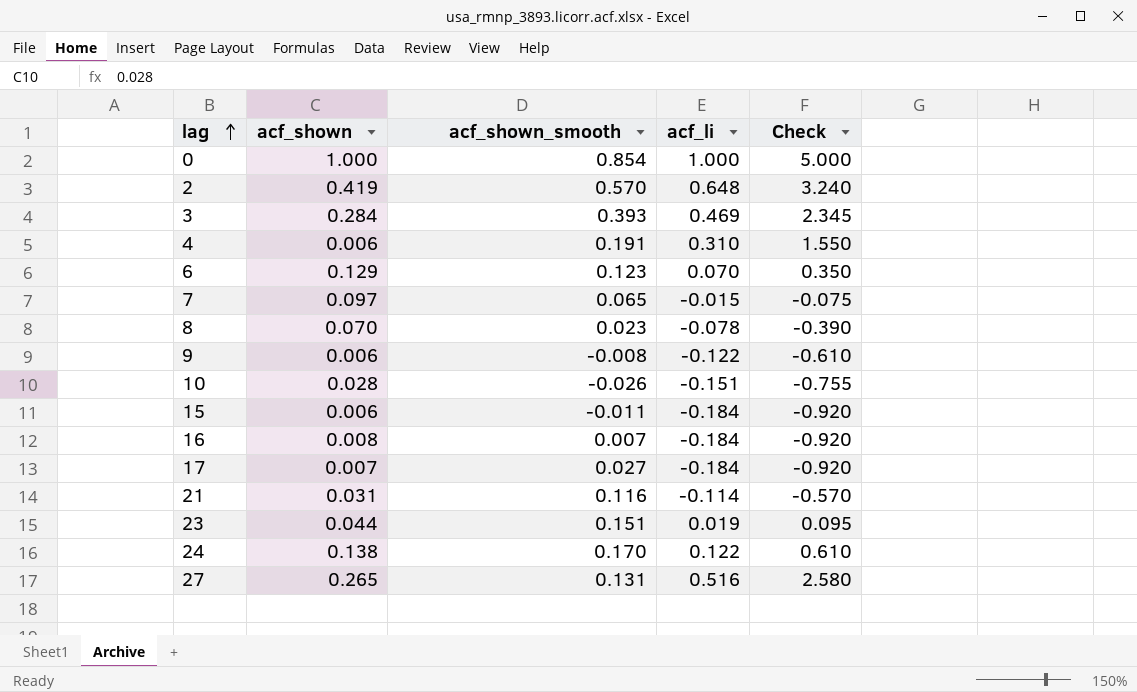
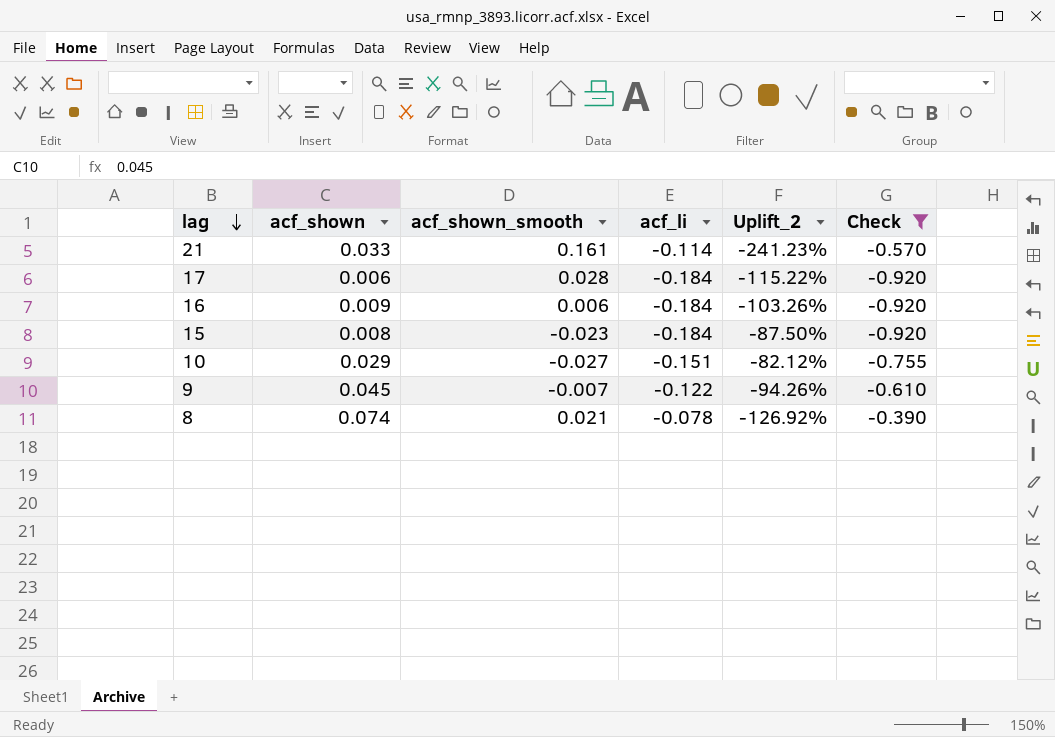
filter: none -> Check <= -0.390
row order: lag ascending -> lag descending
column Uplift_2 | formula: none -> ([acf_shown_smooth] - [acf_li]) / [acf_li]
21 | acf_shown: 0.031 -> 0.033
21 | acf_shown_smooth: 0.116 -> 0.161
17 | acf_shown: 0.007 -> 0.006
17 | acf_shown_smooth: 0.027 -> 0.028
16 | acf_shown: 0.008 -> 0.009
16 | acf_shown_smooth: 0.007 -> 0.006
15 | acf_shown: 0.006 -> 0.008
15 | acf_shown_smooth: -0.011 -> -0.023
10 | acf_shown: 0.028 -> 0.029
10 | acf_shown_smooth: -0.026 -> -0.027
9 | acf_shown: 0.006 -> 0.045
9 | acf_shown_smooth: -0.008 -> -0.007
8 | acf_shown: 0.070 -> 0.074
8 | acf_shown_smooth: 0.023 -> 0.021

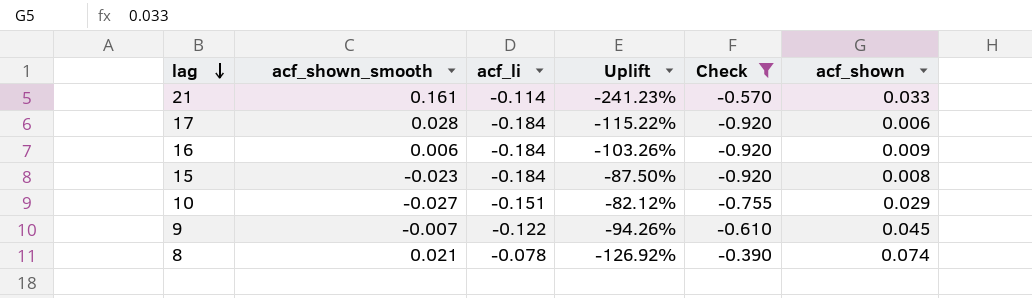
column name: Uplift_2 -> Uplift
column acf_shown | position: 2 -> 6

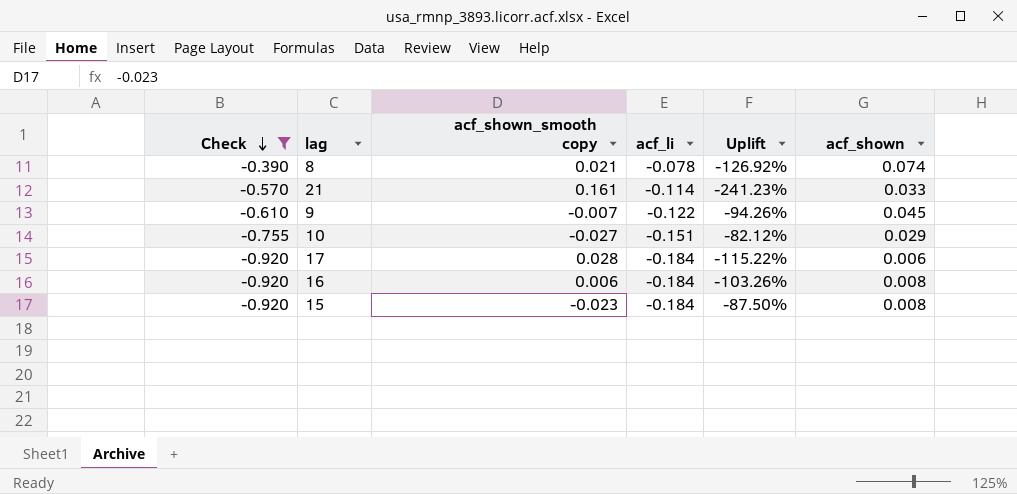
row order: lag descending -> Check descending
column Check | position: 5 -> 1
column name: acf_shown_smooth -> acf_shown_smooth copy
16 | acf_shown: 0.009 -> 0.008

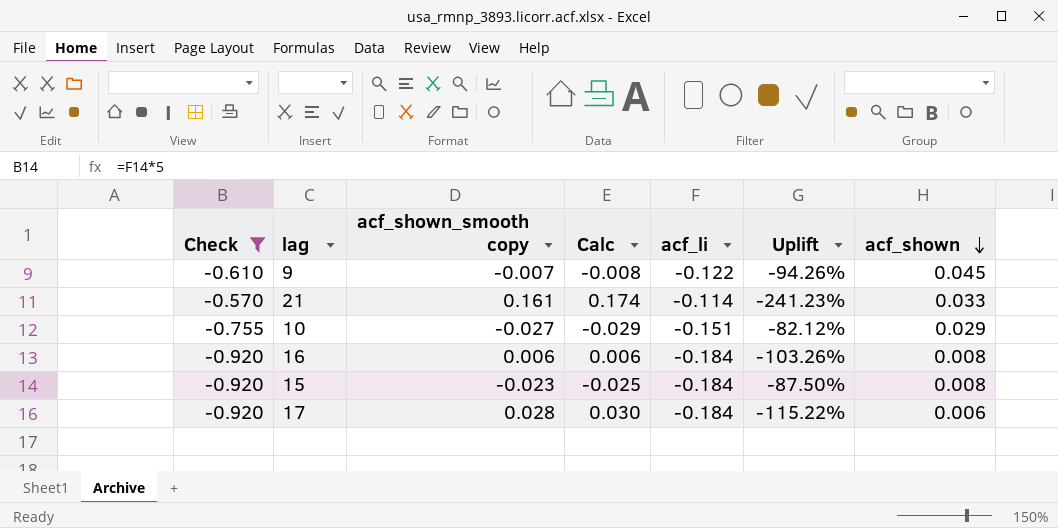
row order: Check descending -> acf_shown descending
column Calc | formula: none -> [acf_shown_smooth copy] * 1.08
row 8: -0.390 | 0.021 | -0.078 | -126.92% | 0.074 -> none

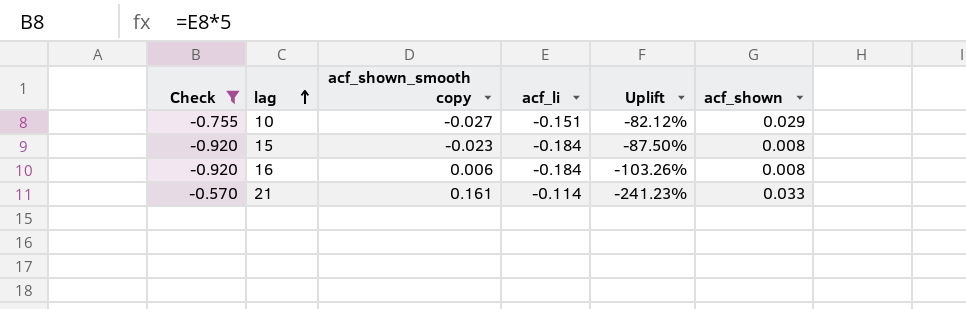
row order: acf_shown descending -> lag ascending
column Calc | formula: [acf_shown_smooth copy] * 1.08 -> none
row 9: -0.610 | -0.007 | -0.008 | -0.122 | -94.26% | 0.045 -> none
row 17: -0.920 | 0.028 | 0.030 | -0.184 | -115.22% | 0.006 -> none

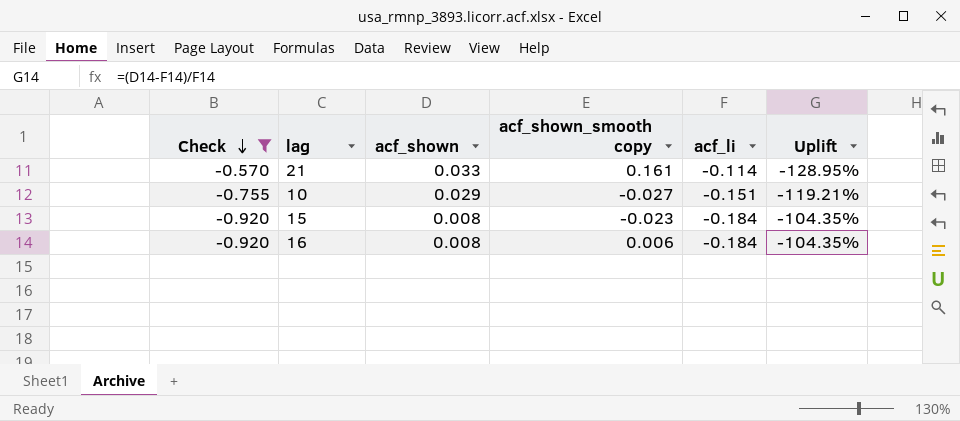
row order: lag ascending -> Check descending
column acf_shown | position: 6 -> 3
column Uplift | formula: ([acf_shown_smooth copy] - [acf_li]) / [acf_li] -> ([acf_shown] - [acf_li]) / [acf_li]

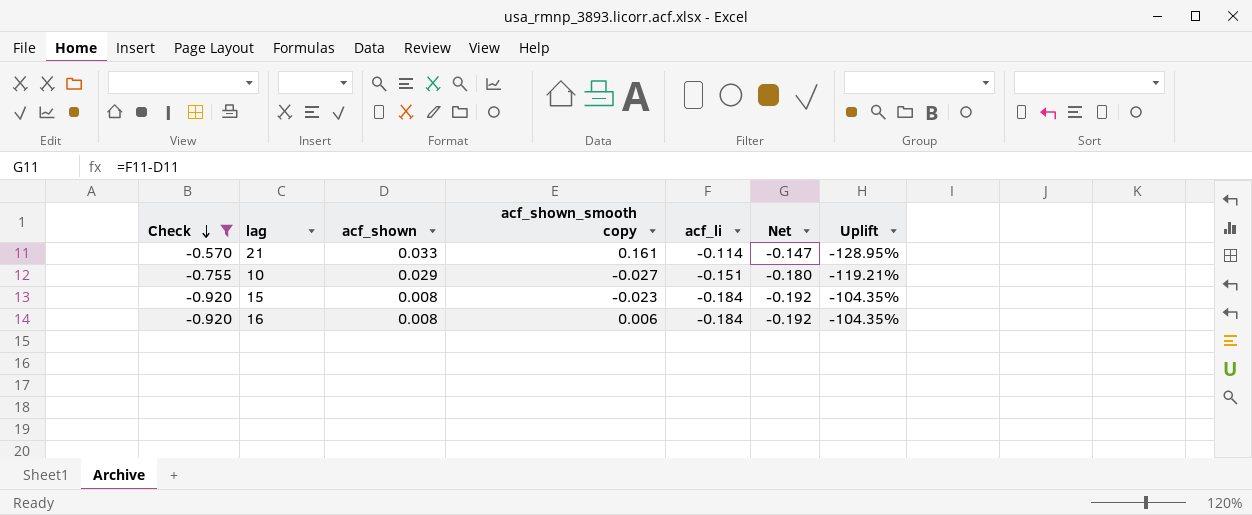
column Net | formula: none -> [acf_li] - [acf_shown]

